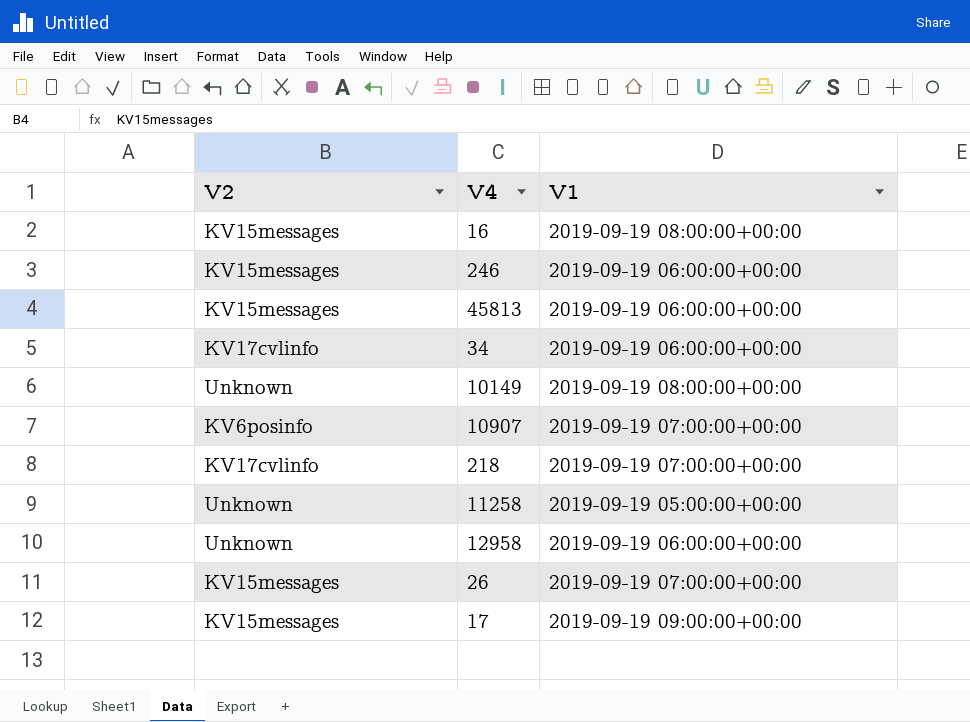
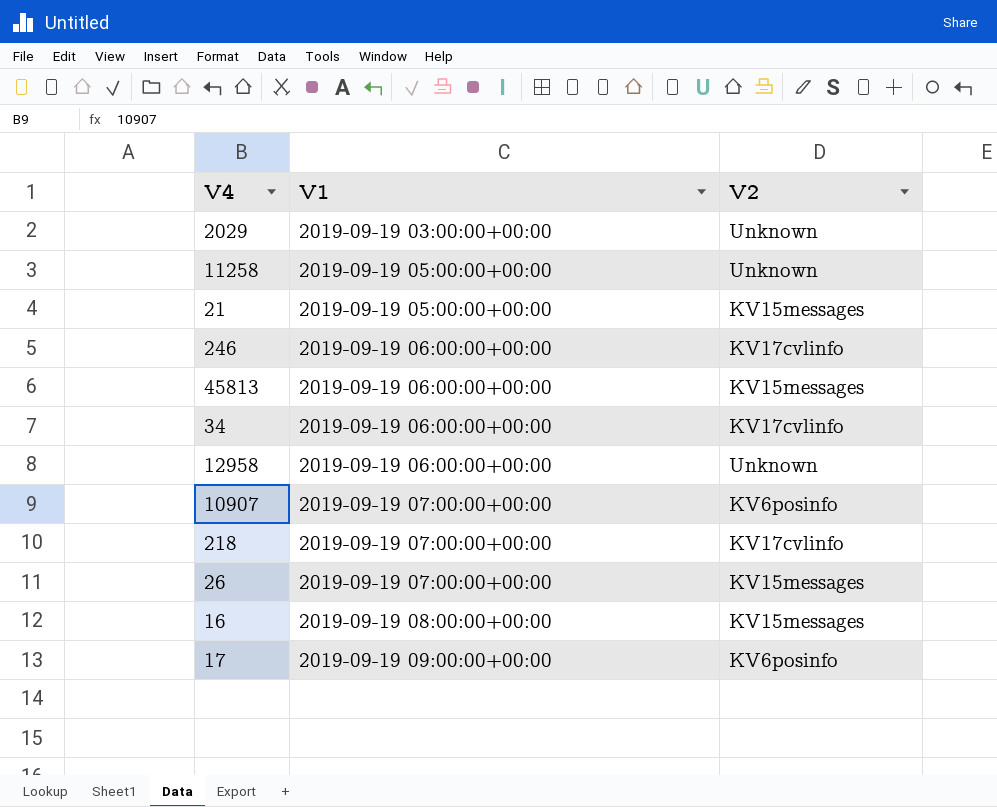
row order: none -> V1 ascending
column V2 | position: 1 -> 3
row 10149: Unknown | 2019-09-19 08:00:00+00:00 -> none
row 2029: none -> 2019-09-19 03:00:00+00:00 | Unknown
row 21: none -> 2019-09-19 05:00:00+00:00 | KV15messages
246 | V2: KV15messages -> KV17cvlinfo
17 | V2: KV15messages -> KV6posinfo

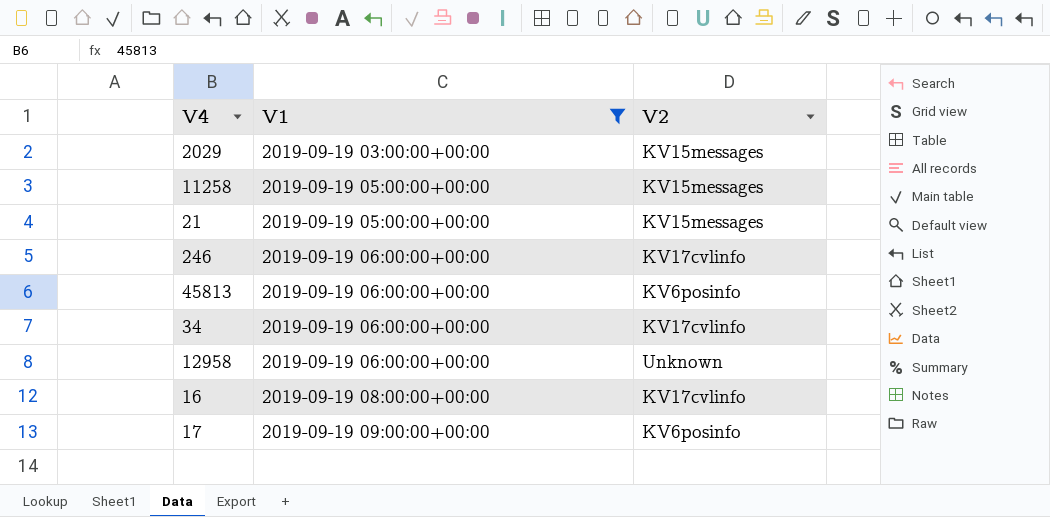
filter: none -> V1 != 2019-09-19 07:00:00+00:00
2029 | V2: Unknown -> KV15messages
11258 | V2: Unknown -> KV15messages
45813 | V2: KV15messages -> KV6posinfo
16 | V2: KV15messages -> KV17cvlinfo

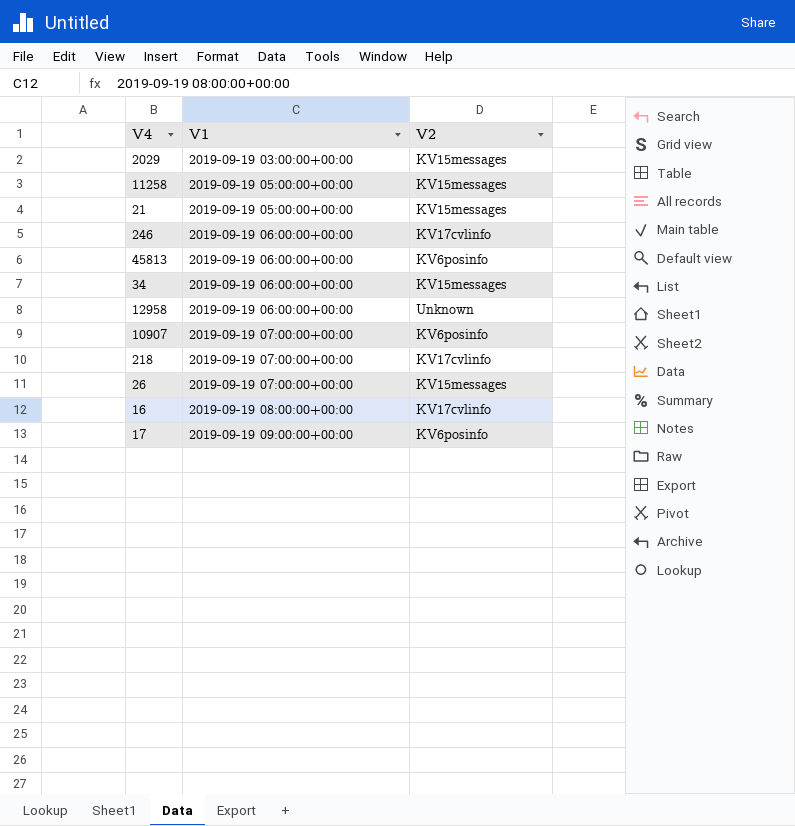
filter: V1 != 2019-09-19 07:00:00+00:00 -> none
34 | V2: KV17cvlinfo -> KV15messages

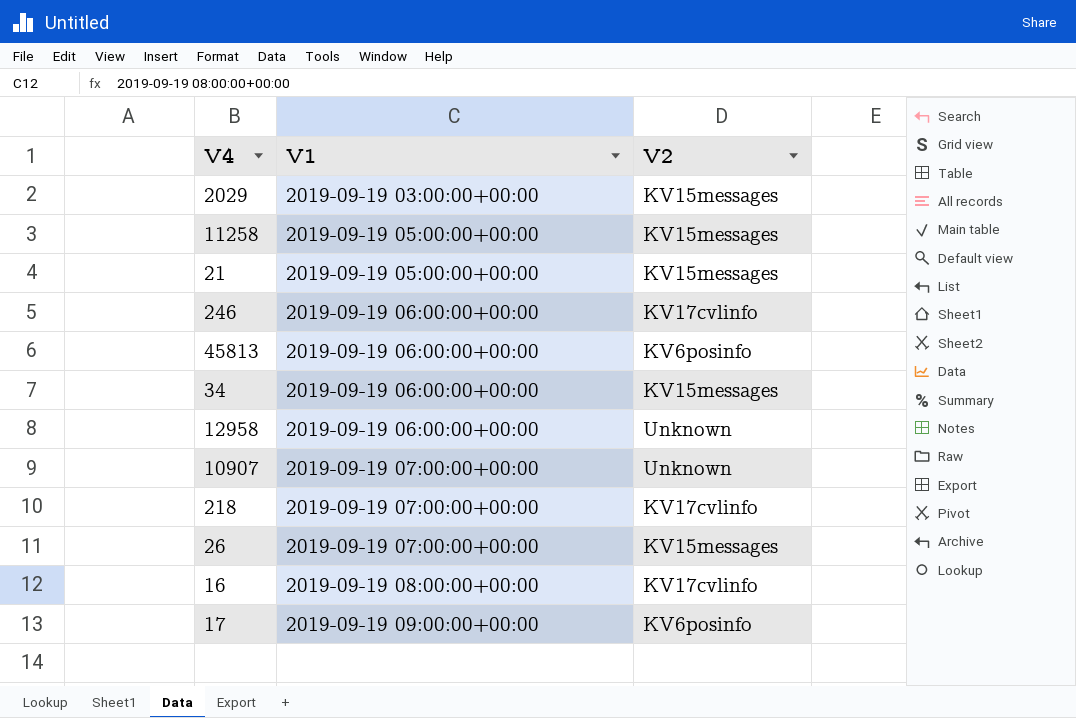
10907 | V2: KV6posinfo -> Unknown

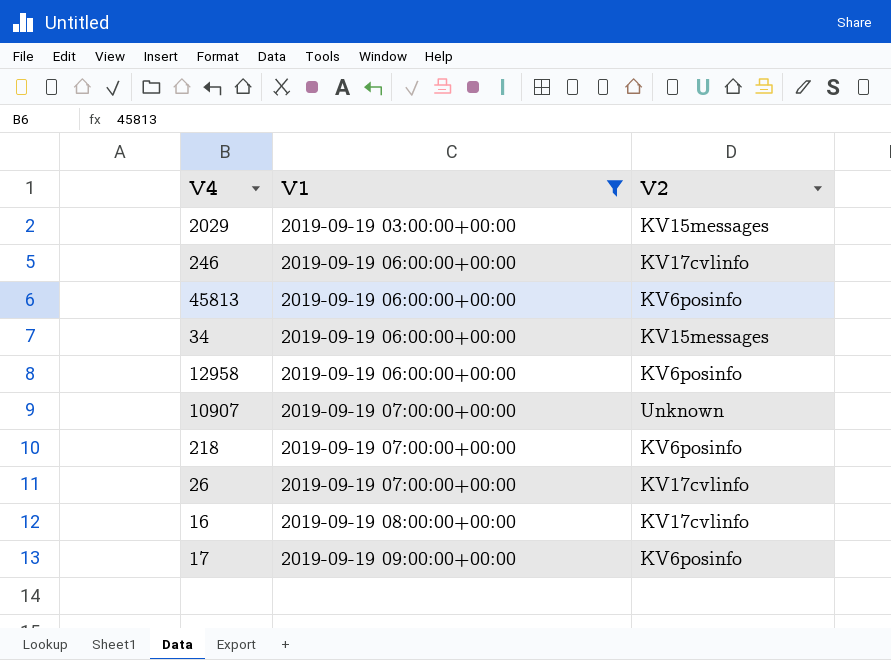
filter: none -> V1 != 2019-09-19 05:00:00+00:00
12958 | V2: Unknown -> KV6posinfo
218 | V2: KV17cvlinfo -> KV6posinfo
26 | V2: KV15messages -> KV17cvlinfo

